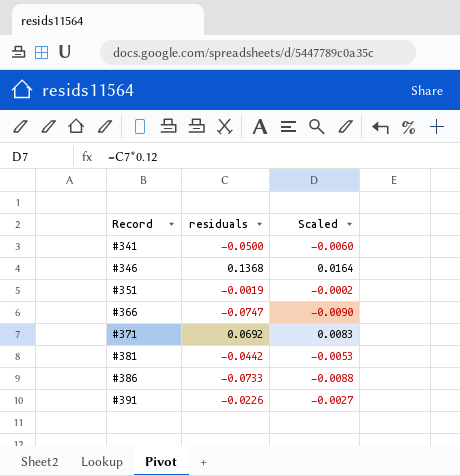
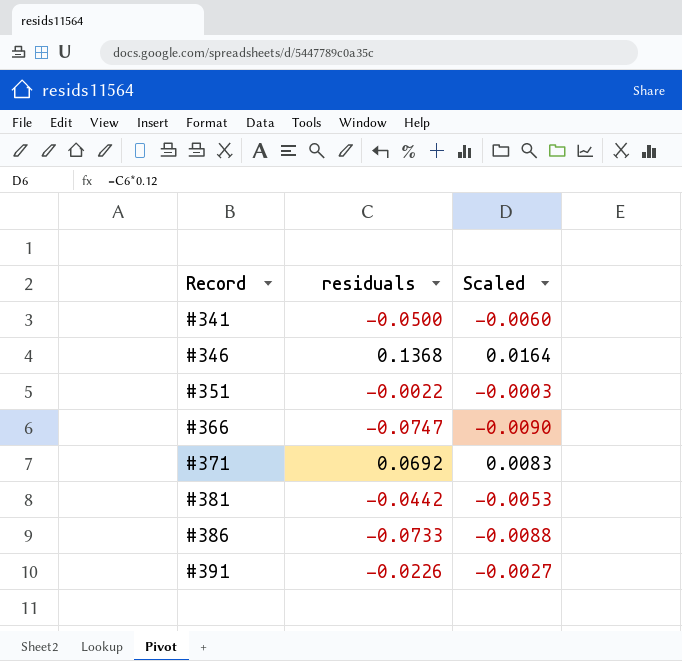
#351 | residuals: -0.0019 -> -0.0022
#351 | Scaled: -0.0002 -> -0.0003

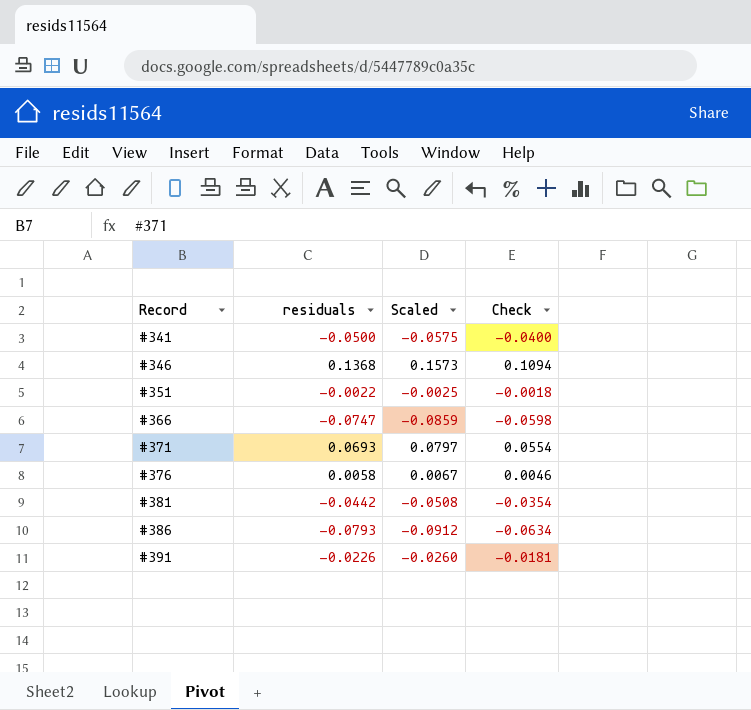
column Scaled | formula: [residuals] * 0.12 -> [residuals] * 1.15
column Check | formula: none -> [residuals] * 0.8
#371 | residuals: 0.0692 -> 0.0693
row #376: none -> 0.0058 | 0.0067 | 0.0046
#386 | residuals: -0.0733 -> -0.0793

